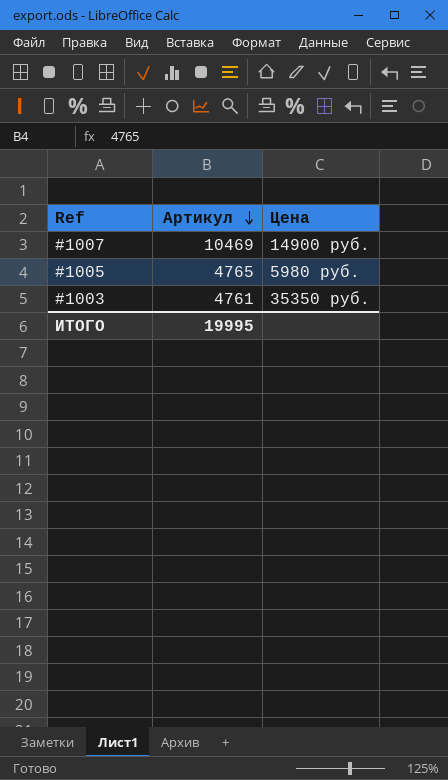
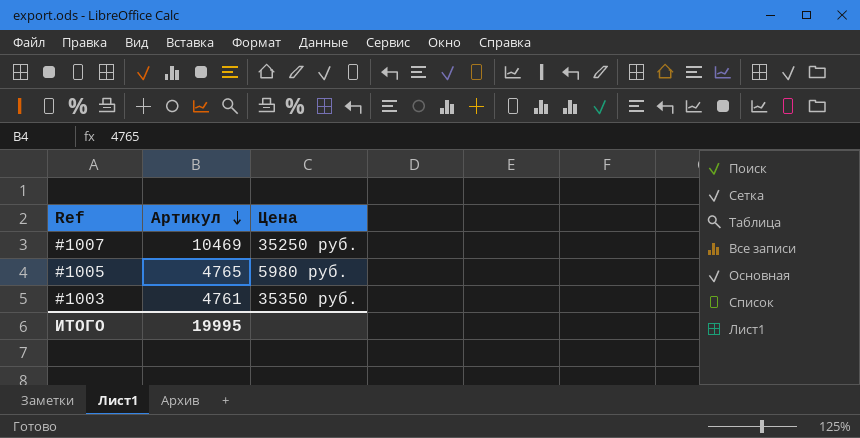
#1007 | Цена: 14900 руб. -> 35250 руб.

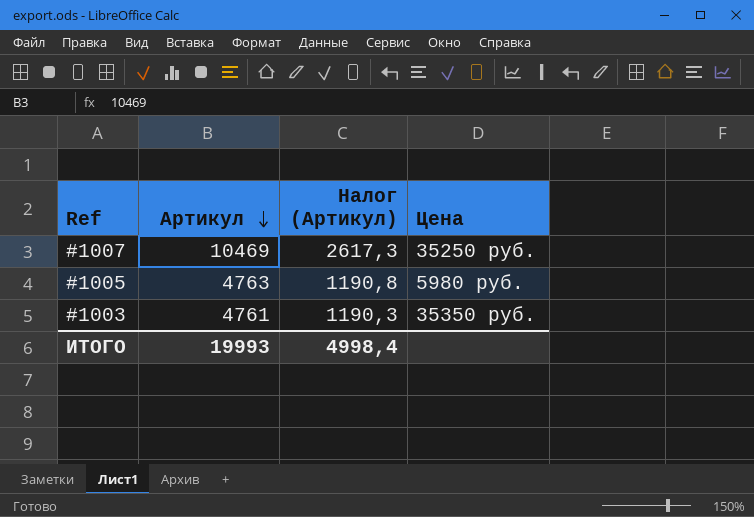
column Налог (Артикул) | formula: none -> [Артикул] * 0,25
#1005 | Артикул: 4765 -> 4763
ИТОГО | Артикул: 19995 -> 19993

